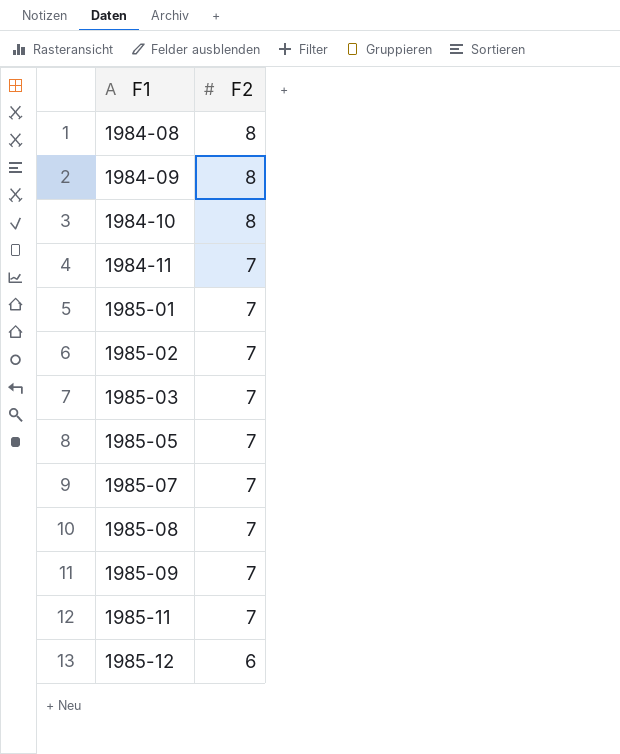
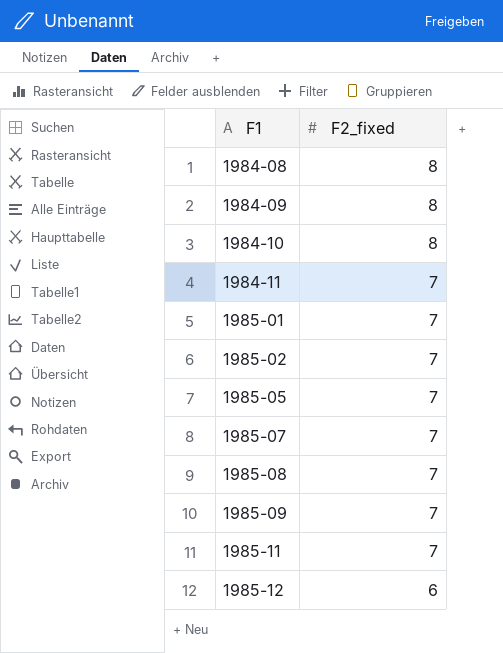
column name: F2 -> F2_fixed
row 1985-03: 7 -> none

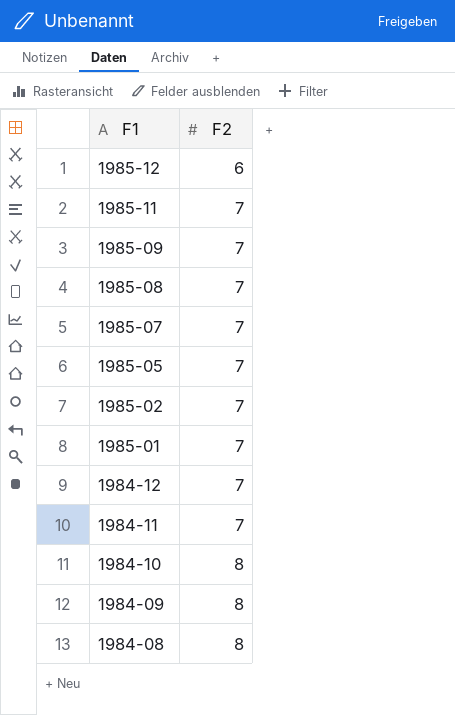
row order: F1 ascending -> F1 descending
column name: F2_fixed -> F2
row 1984-12: none -> 7

